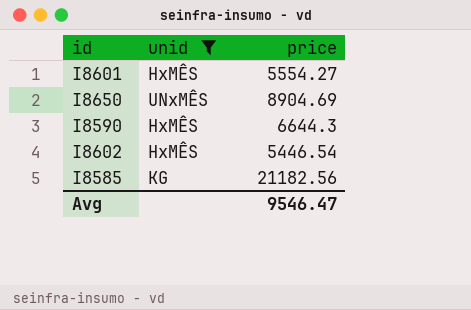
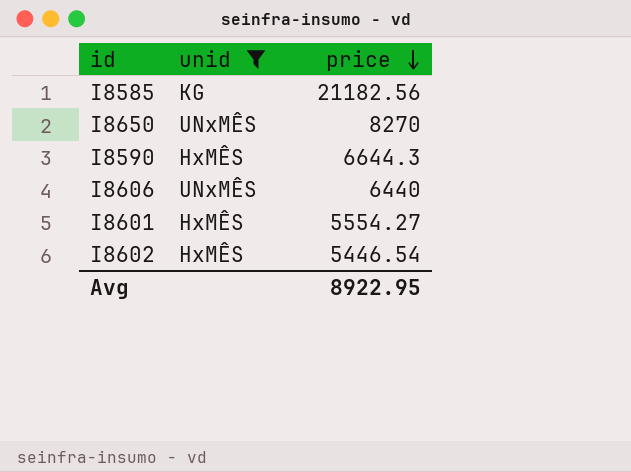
row order: none -> price descending
I8650 | price: 8904.69 -> 8270
row I8606: none -> UNxMÊS | 6440
Avg | price: 9546.47 -> 8922.95

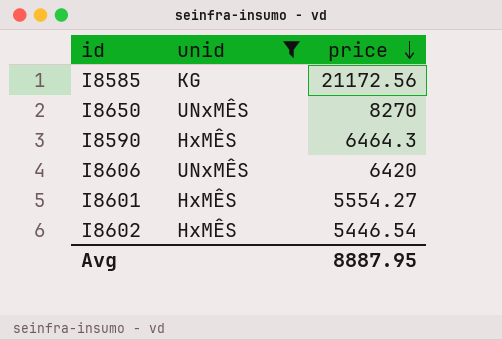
I8585 | price: 21182.56 -> 21172.56
I8590 | price: 6644.3 -> 6464.3
I8606 | price: 6440 -> 6420
Avg | price: 8922.95 -> 8887.95

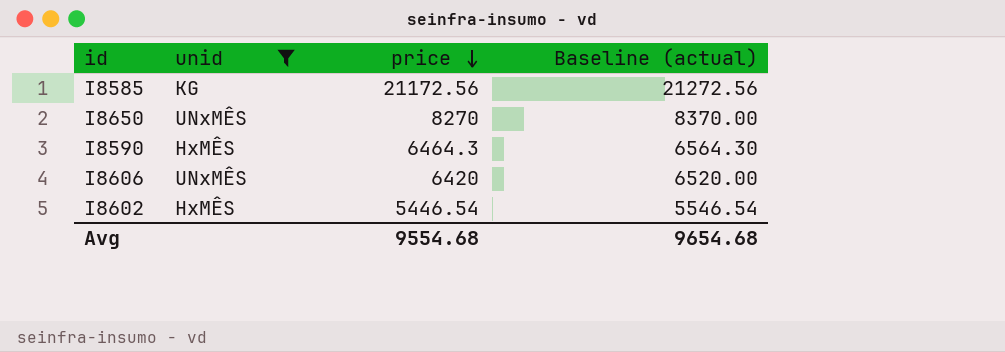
column Baseline (actual) | formula: none -> [price] + 100
row I8601: HxMÊS | 5554.27 -> none
Avg | price: 8887.95 -> 9554.68

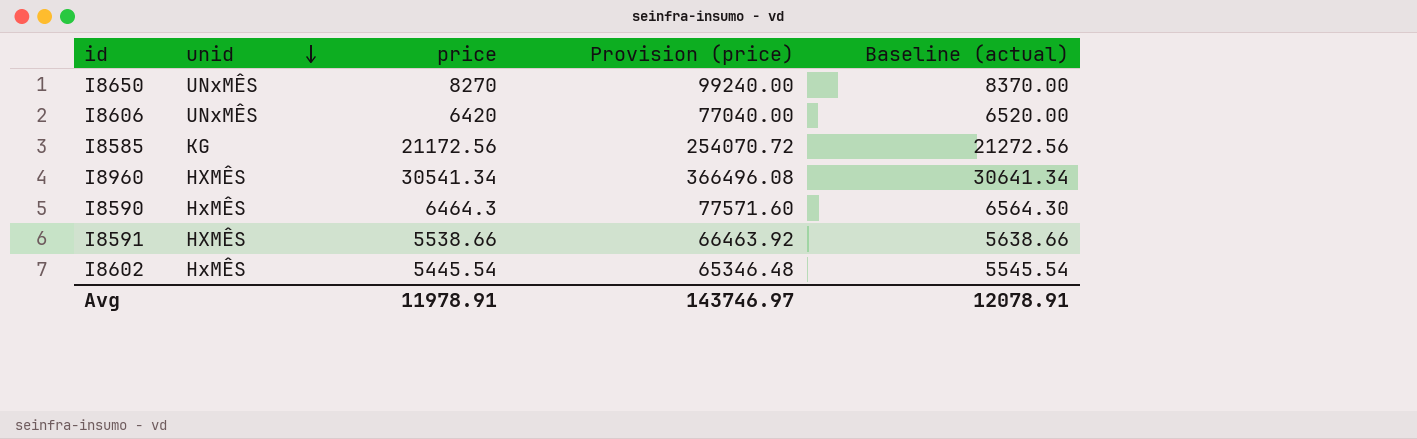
filter: unid != HXMÊS -> none
row order: price descending -> unid descending
column Provision (price) | formula: none -> [price] * 12
I8602 | price: 5446.54 -> 5445.54
I8602 | Baseline (actual): 5546.54 -> 5545.54
Avg | price: 9554.68 -> 11978.91
Avg | Baseline (actual): 9654.68 -> 12078.91

